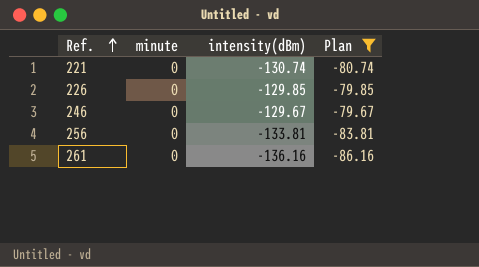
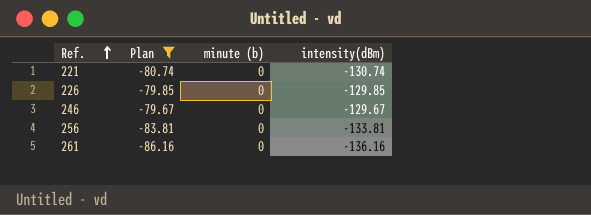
column Plan | position: 4 -> 2
column name: minute -> minute (b)

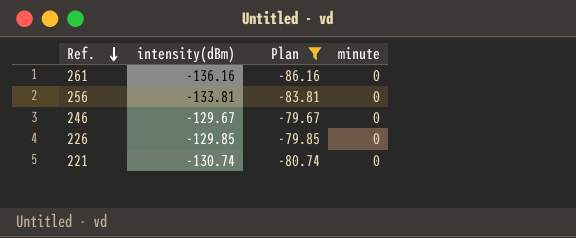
row order: Ref. ascending -> Ref. descending
column intensity(dBm) | position: 4 -> 2
column name: minute (b) -> minute

